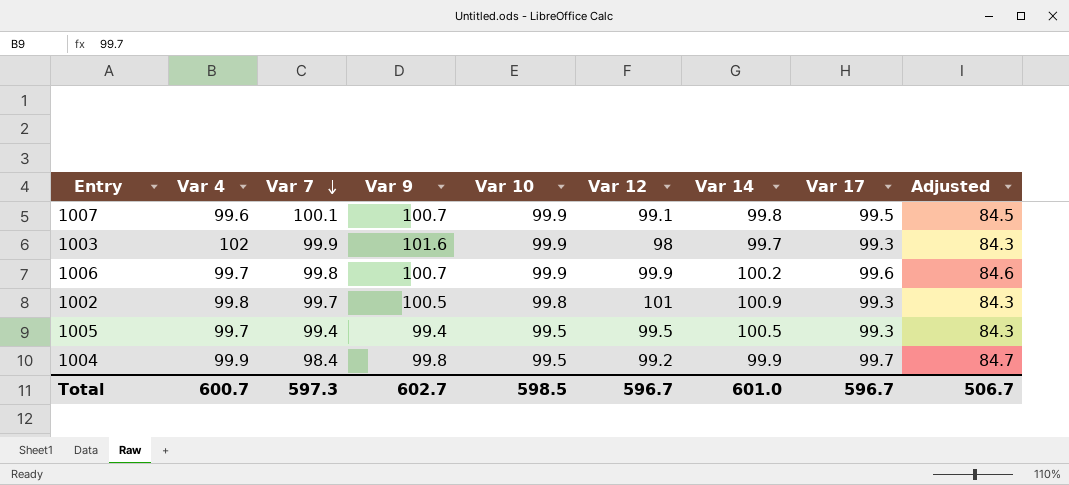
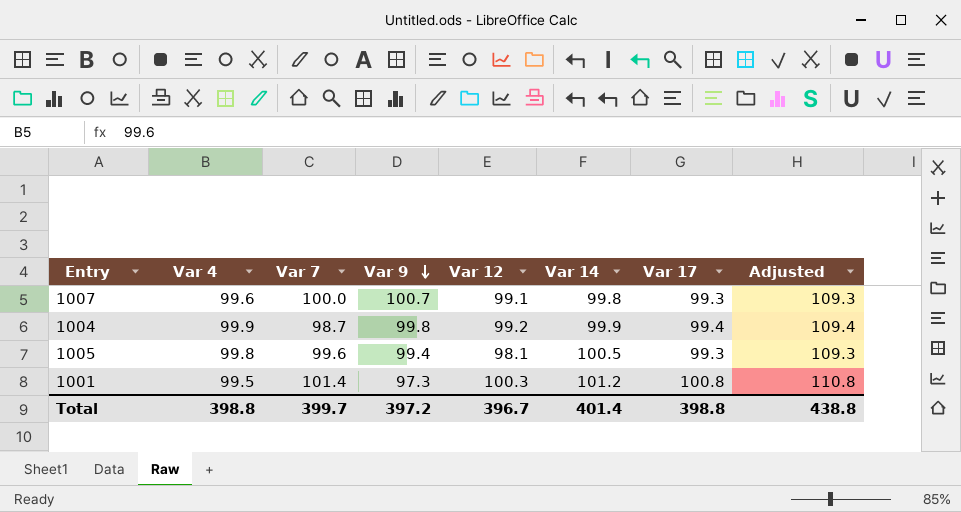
row order: Var 7 descending -> Var 9 descending
column Var 10 | position: 5 -> none
column Adjusted | formula: [Var 17] - 15 -> [Var 17] + 10
row 1003: 102 | 99.9 | 101.6 | 99.9 | 98 | 99.7 | 99.3 | 84.3 -> none
row 1006: 99.7 | 99.8 | 100.7 | 99.9 | 99.9 | 100.2 | 99.6 | 84.6 -> none
row 1002: 99.8 | 99.7 | 100.5 | 99.8 | 101 | 100.9 | 99.3 | 84.3 -> none
1007 | Var 7: 100.1 -> 100.0
1007 | Var 17: 99.5 -> 99.3
1004 | Var 7: 98.4 -> 98.7
1004 | Var 17: 99.7 -> 99.4
1005 | Var 4: 99.7 -> 99.8
1005 | Var 7: 99.4 -> 99.6
1005 | Var 12: 99.5 -> 98.1
row 1001: none -> 99.5 | 101.4 | 97.3 | 100.3 | 101.2 | 100.8 | 110.8
Total | Var 4: 600.7 -> 398.8
Total | Var 7: 597.3 -> 399.7
Total | Var 9: 602.7 -> 397.2
Total | Var 12: 596.7 -> 396.7
Total | Var 14: 601.0 -> 401.4
Total | Var 17: 596.7 -> 398.8
Total | Adjusted: 506.7 -> 438.8

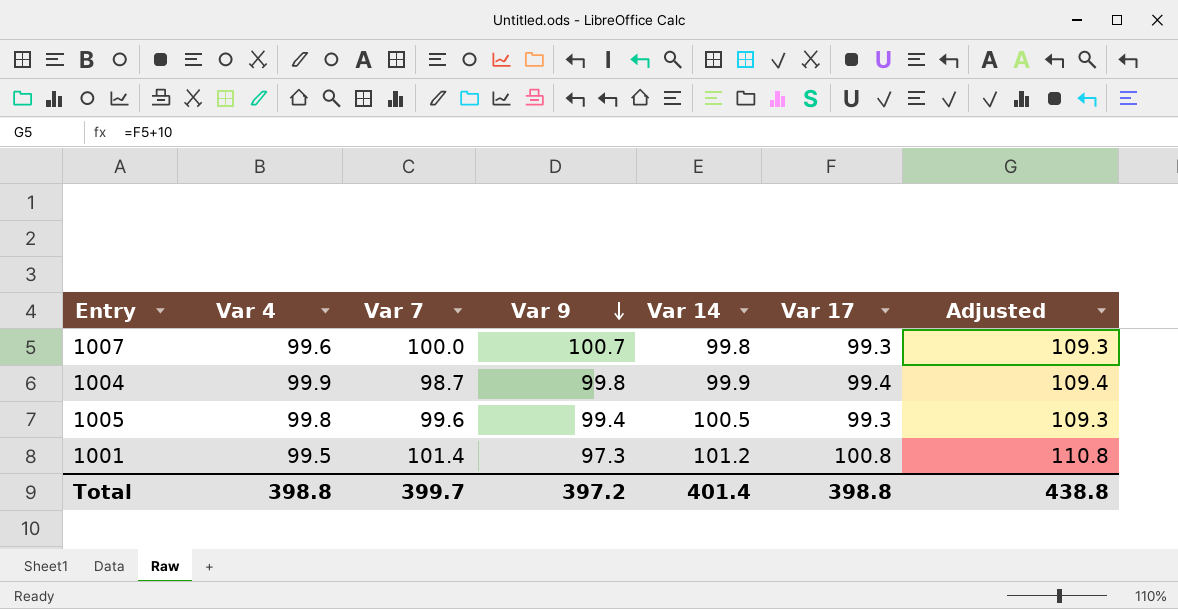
column Var 12 | position: 5 -> none

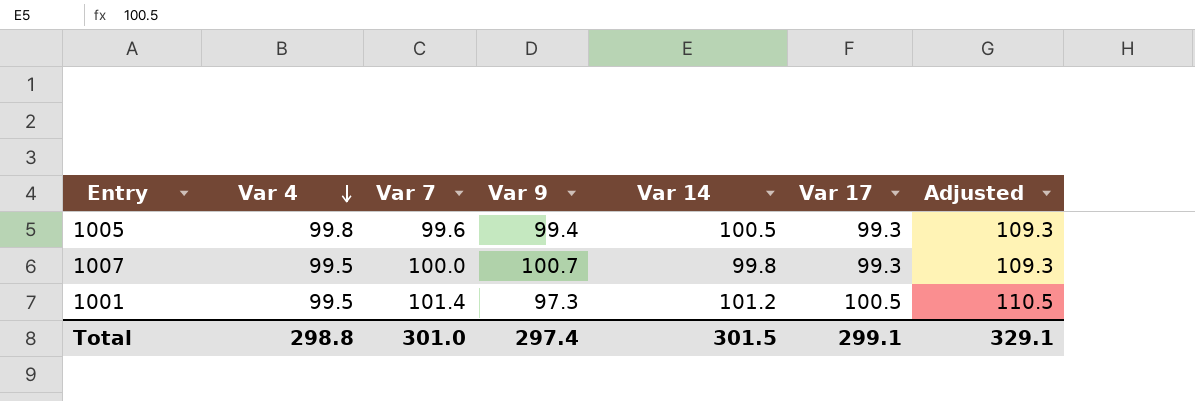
row order: Var 9 descending -> Var 4 descending
row 1004: 99.9 | 98.7 | 99.8 | 99.9 | 99.4 | 109.4 -> none
1007 | Var 4: 99.6 -> 99.5
1001 | Var 17: 100.8 -> 100.5
1001 | Adjusted: 110.8 -> 110.5
Total | Var 4: 398.8 -> 298.8
Total | Var 7: 399.7 -> 301.0
Total | Var 9: 397.2 -> 297.4
Total | Var 14: 401.4 -> 301.5
Total | Var 17: 398.8 -> 299.1
Total | Adjusted: 438.8 -> 329.1

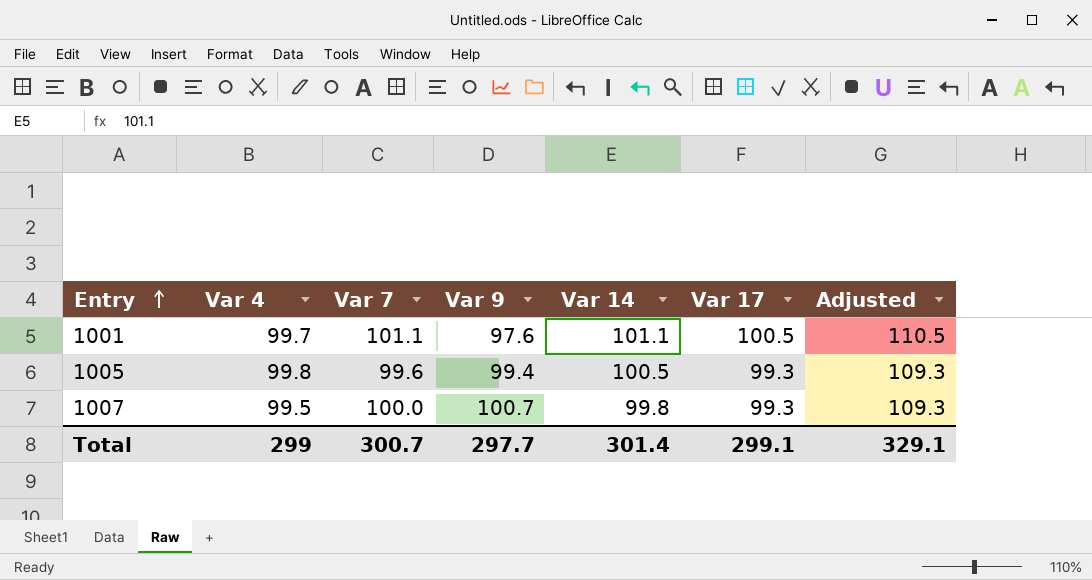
row order: Var 4 descending -> Entry ascending
1001 | Var 4: 99.5 -> 99.7
1001 | Var 7: 101.4 -> 101.1
1001 | Var 9: 97.3 -> 97.6
1001 | Var 14: 101.2 -> 101.1
Total | Var 4: 298.8 -> 299
Total | Var 7: 301.0 -> 300.7
Total | Var 9: 297.4 -> 297.7
Total | Var 14: 301.5 -> 301.4

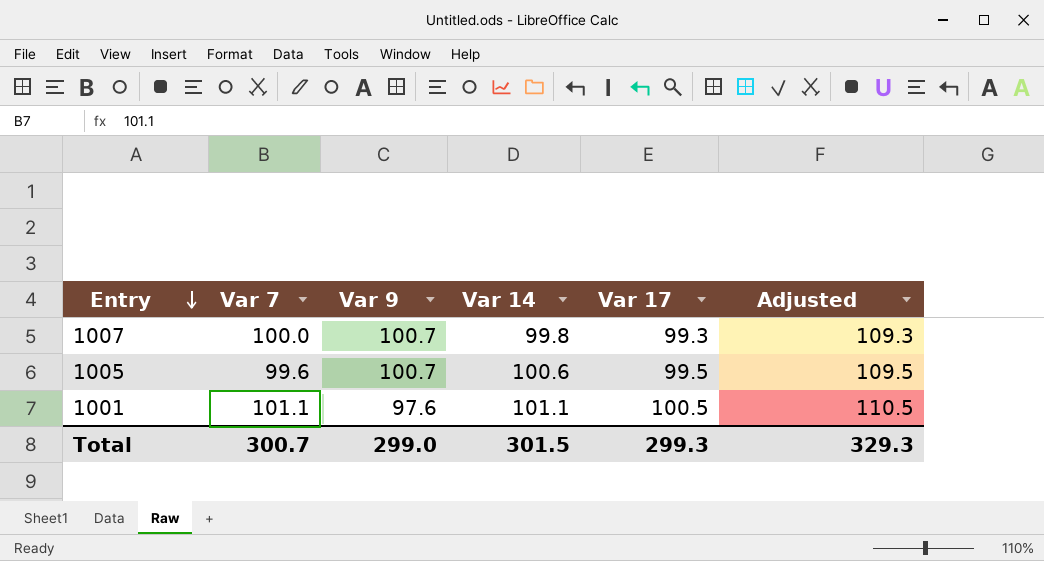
row order: Entry ascending -> Entry descending
column Var 4 | position: 2 -> none
1005 | Var 9: 99.4 -> 100.7
1005 | Var 14: 100.5 -> 100.6
1005 | Var 17: 99.3 -> 99.5
1005 | Adjusted: 109.3 -> 109.5
Total | Var 9: 297.7 -> 299.0
Total | Var 14: 301.4 -> 301.5
Total | Var 17: 299.1 -> 299.3
Total | Adjusted: 329.1 -> 329.3

